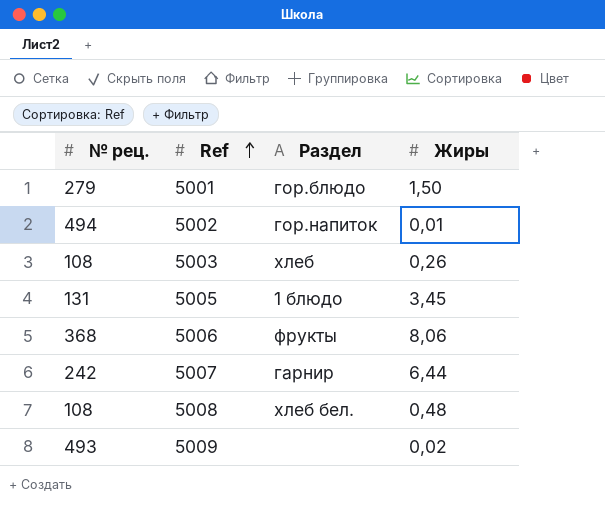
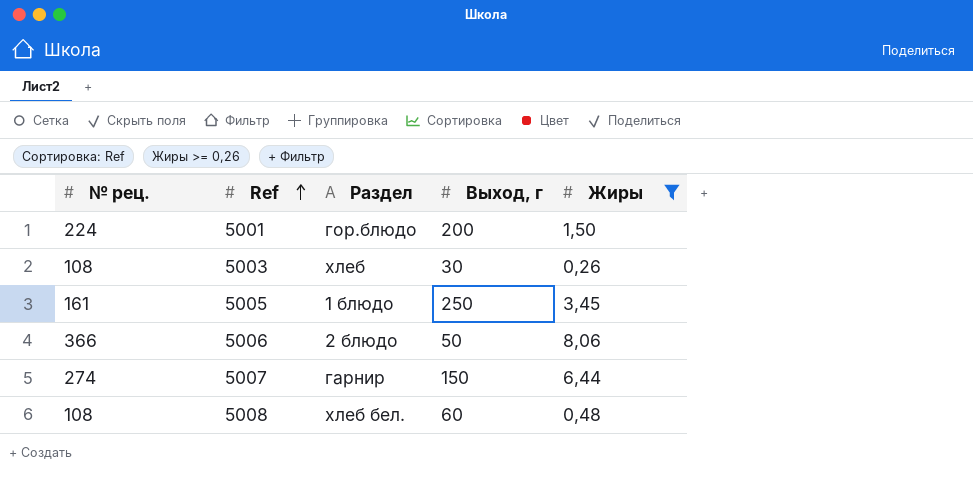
filter: none -> Жиры >= 0,26
column Выход, г | position: none -> 4
5001 | № рец.: 279 -> 224
5005 | № рец.: 131 -> 161
5006 | № рец.: 368 -> 366
5006 | Раздел: фрукты -> 2 блюдо
5007 | № рец.: 242 -> 274

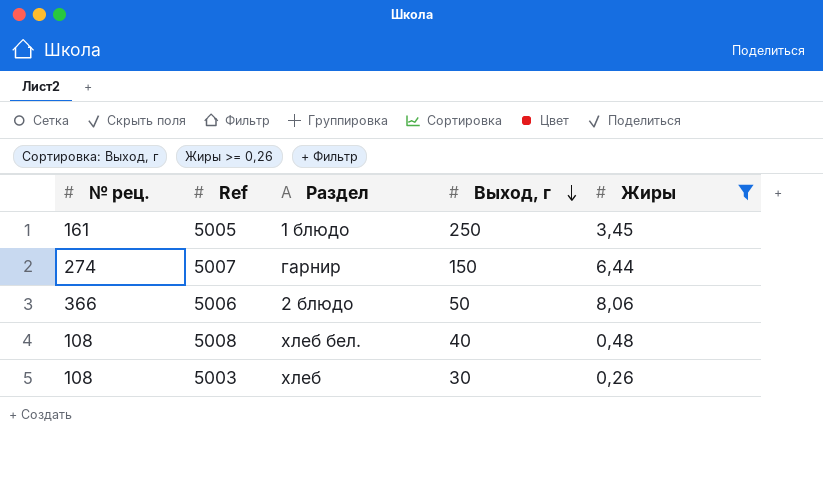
row order: Ref ascending -> Выход, г descending
row 5001: 224 | гор.блюдо | 200 | 1,50 -> none
5008 | Выход, г: 60 -> 40

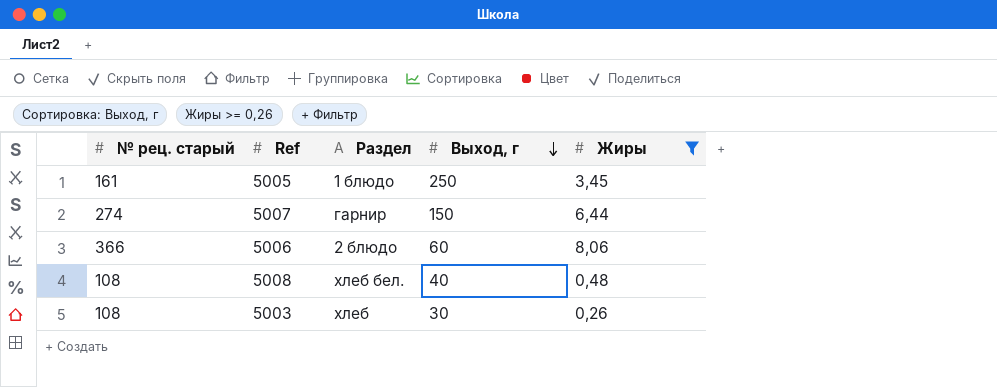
column name: № рец. -> № рец. старый
5006 | Выход, г: 50 -> 60

